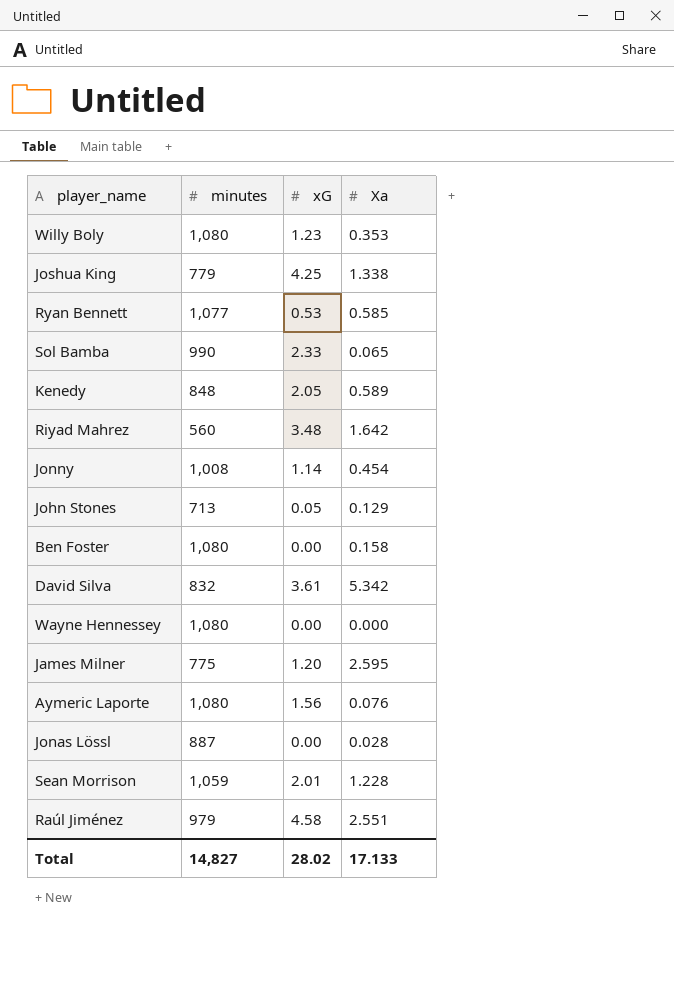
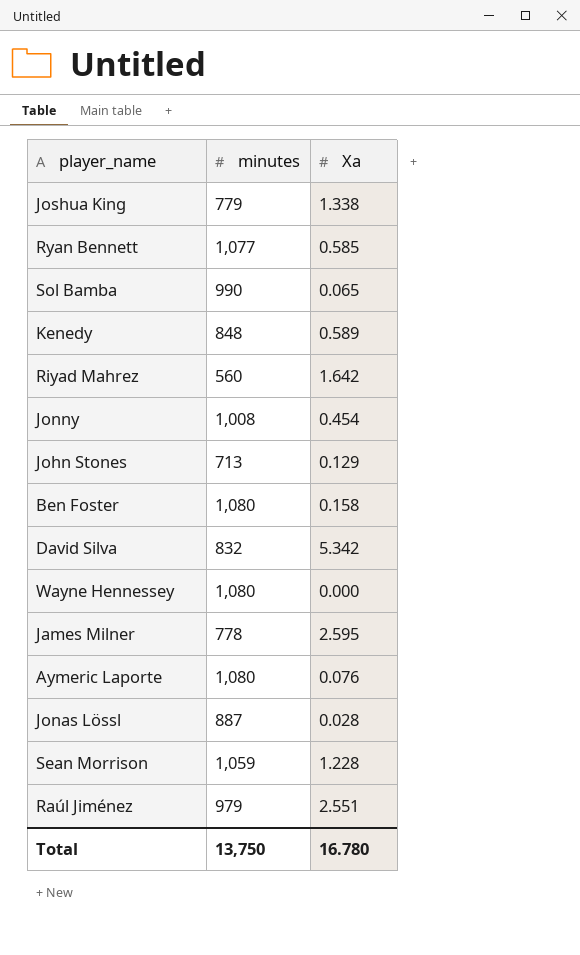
column xG | position: 3 -> none
row Willy Boly: 1,080 | 1.23 | 0.353 -> none
James Milner | minutes: 775 -> 778
Total | minutes: 14,827 -> 13,750
Total | Xa: 17.133 -> 16.780

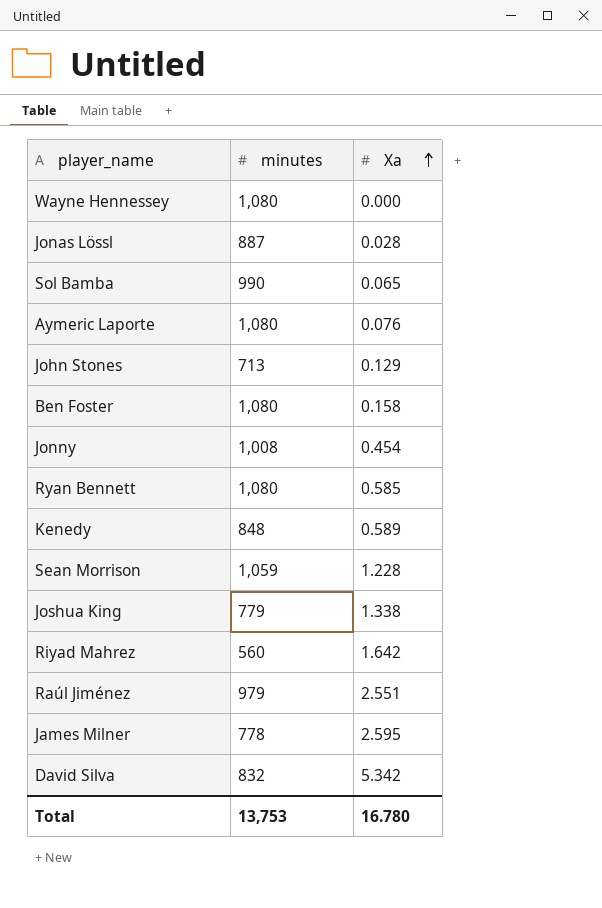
row order: none -> Xa ascending
Ryan Bennett | minutes: 1,077 -> 1,080
Total | minutes: 13,750 -> 13,753

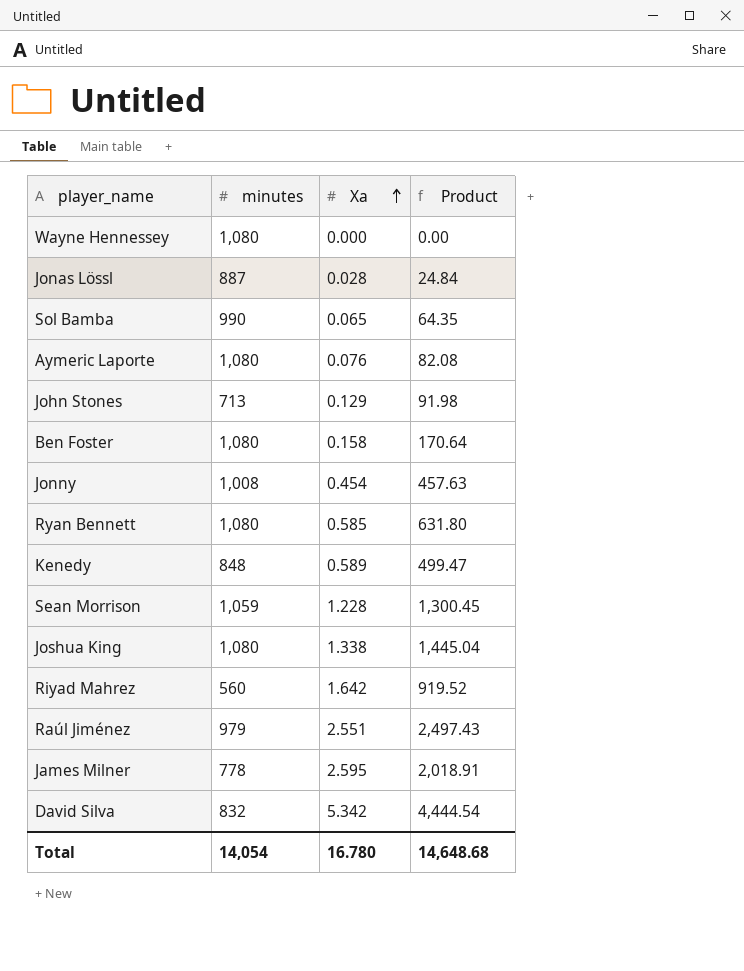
column Product | formula: none -> [minutes] * [Xa]
Joshua King | minutes: 779 -> 1,080
Total | minutes: 13,753 -> 14,054

